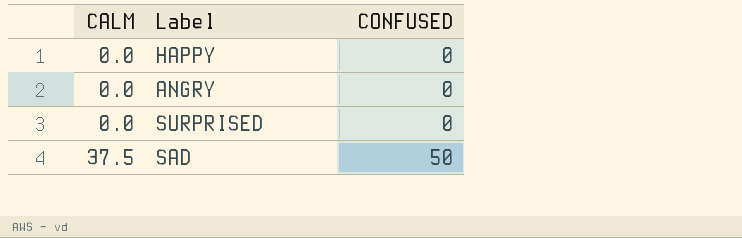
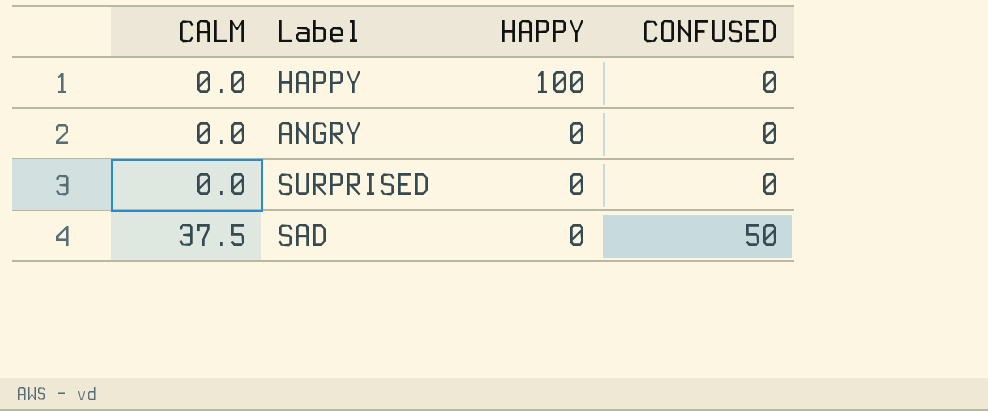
column HAPPY | position: none -> 3

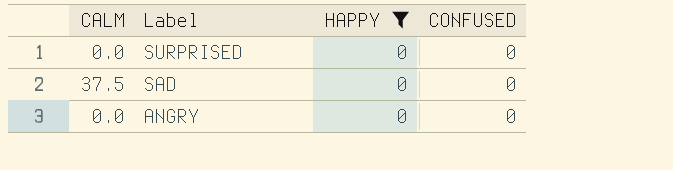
filter: none -> HAPPY = 0
row order: CALM ascending -> Label descending
SAD | CONFUSED: 50 -> 0

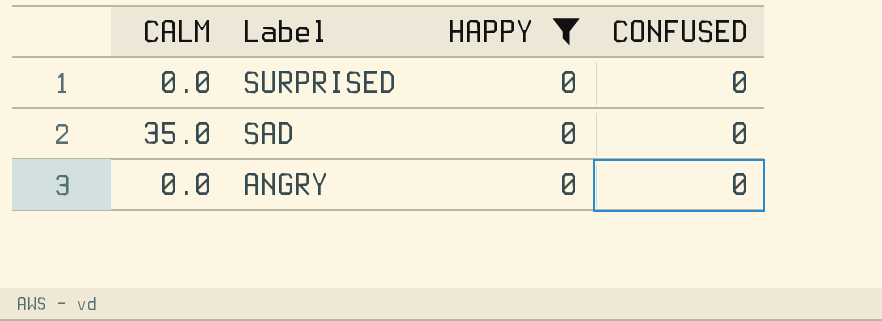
SAD | CALM: 37.5 -> 35.0

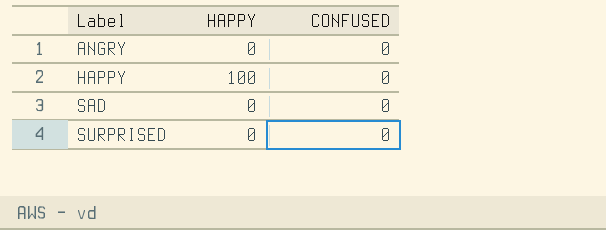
filter: HAPPY = 0 -> none
row order: Label descending -> Label ascending
column CALM | position: 1 -> none

